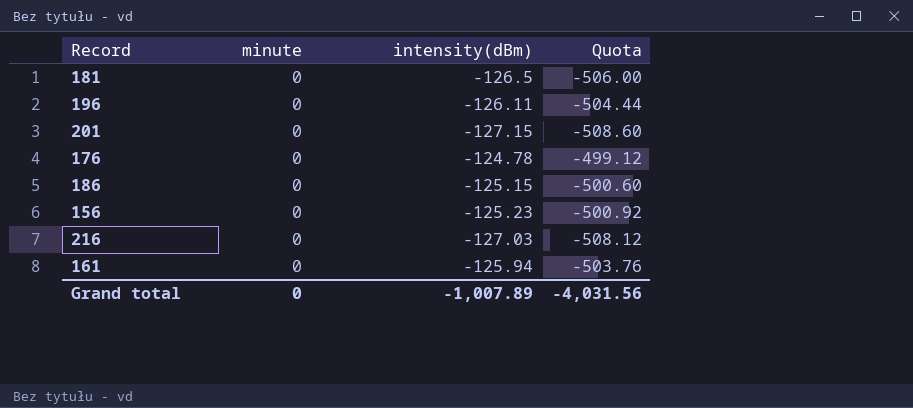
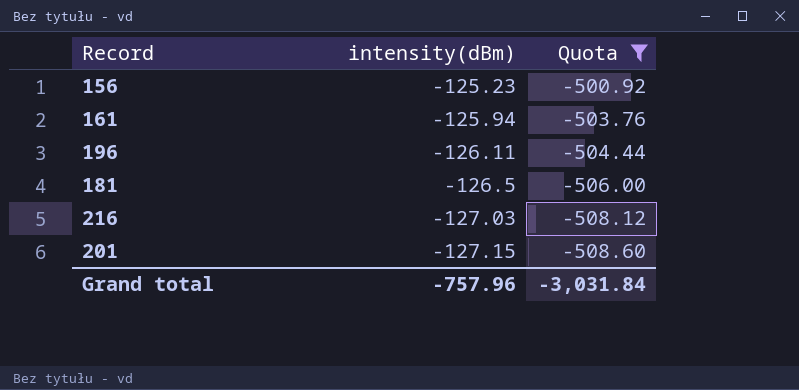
filter: none -> Quota <= -500.92
row order: none -> intensity(dBm) descending
column minute | position: 2 -> none
Grand total | intensity(dBm): -1,007.89 -> -757.96
Grand total | Quota: -4,031.56 -> -3,031.84

